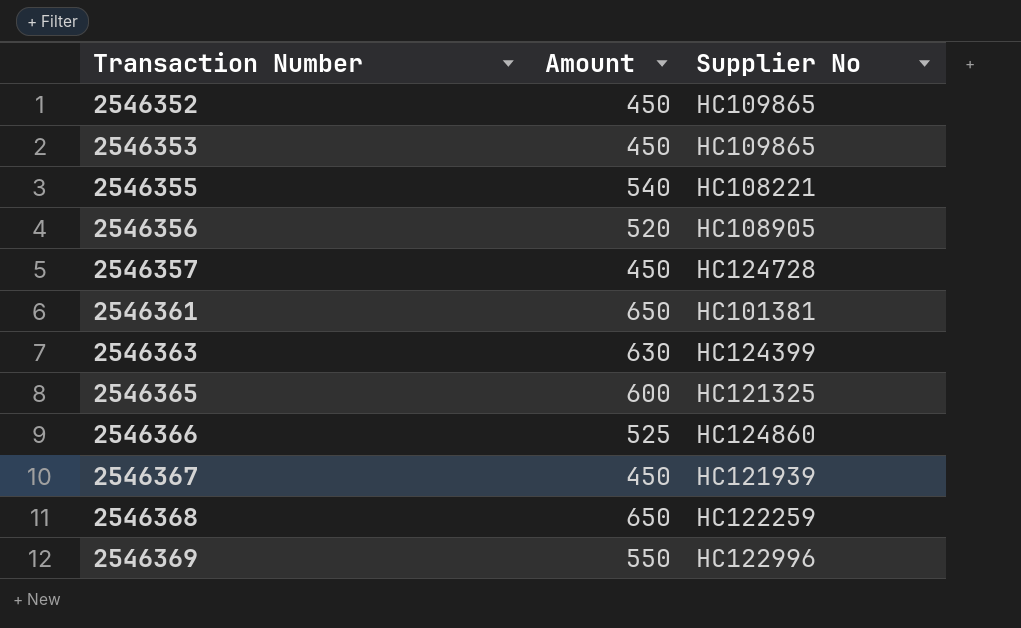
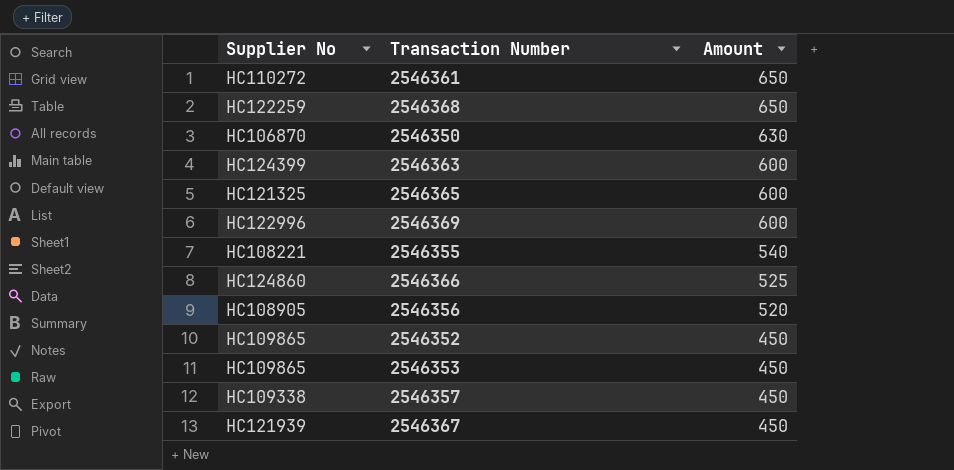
row order: Transaction Number ascending -> Amount descending
column Supplier No | position: 3 -> 1
2546361 | Supplier No: HC101381 -> HC110272
row 2546350: none -> HC106870 | 630
2546363 | Amount: 630 -> 600
2546369 | Amount: 550 -> 600
2546357 | Supplier No: HC124728 -> HC109338

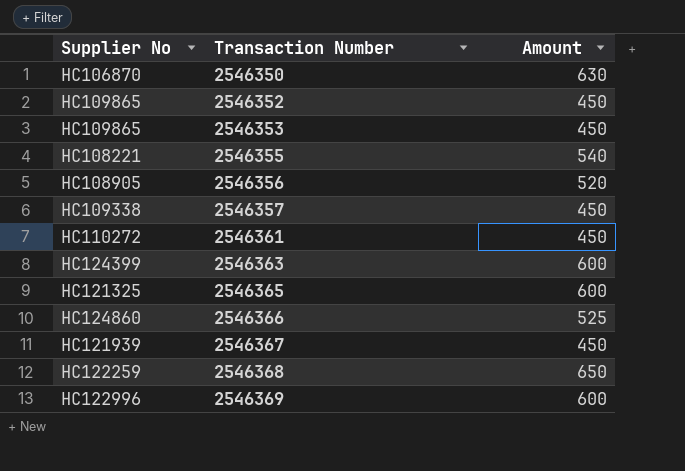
row order: Amount descending -> Transaction Number ascending
2546361 | Amount: 650 -> 450

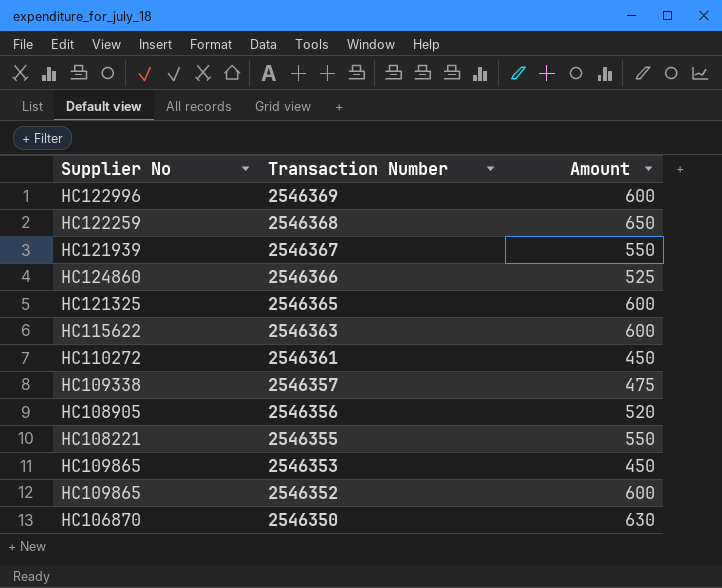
row order: Transaction Number ascending -> Transaction Number descending
2546367 | Amount: 450 -> 550
2546363 | Supplier No: HC124399 -> HC115622
2546357 | Amount: 450 -> 475
2546355 | Amount: 540 -> 550
2546352 | Amount: 450 -> 600

